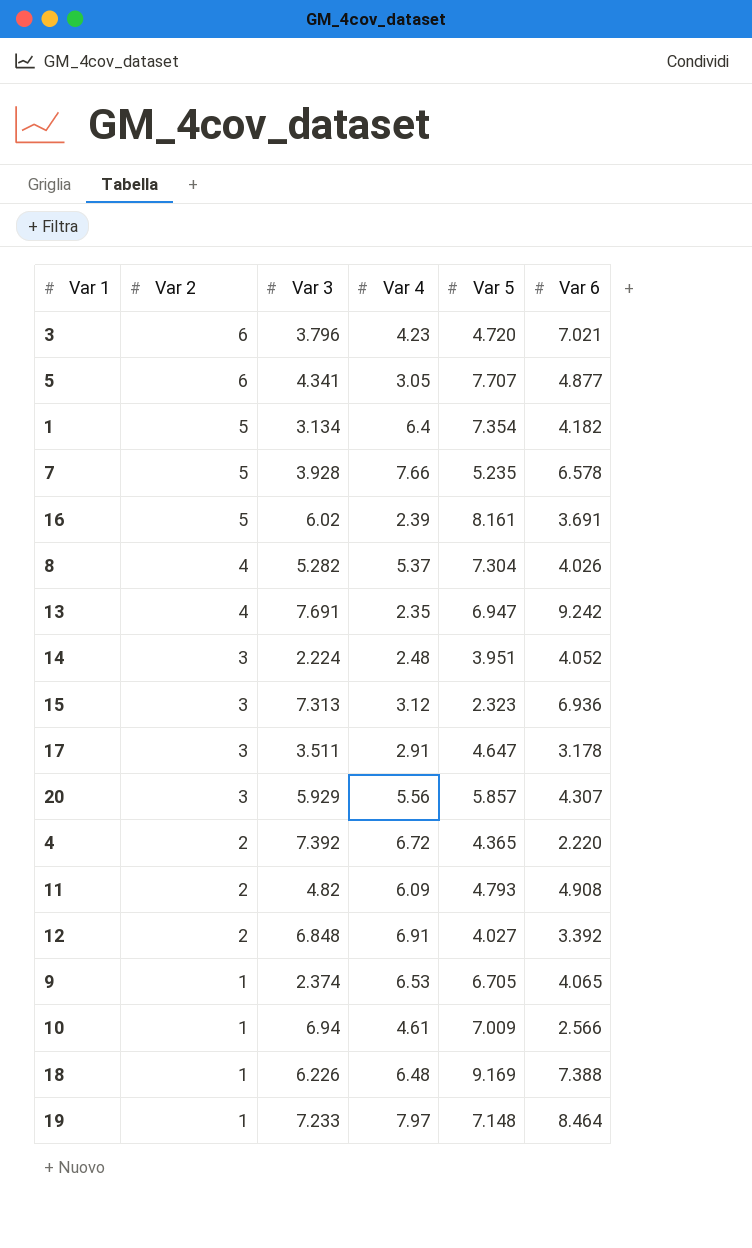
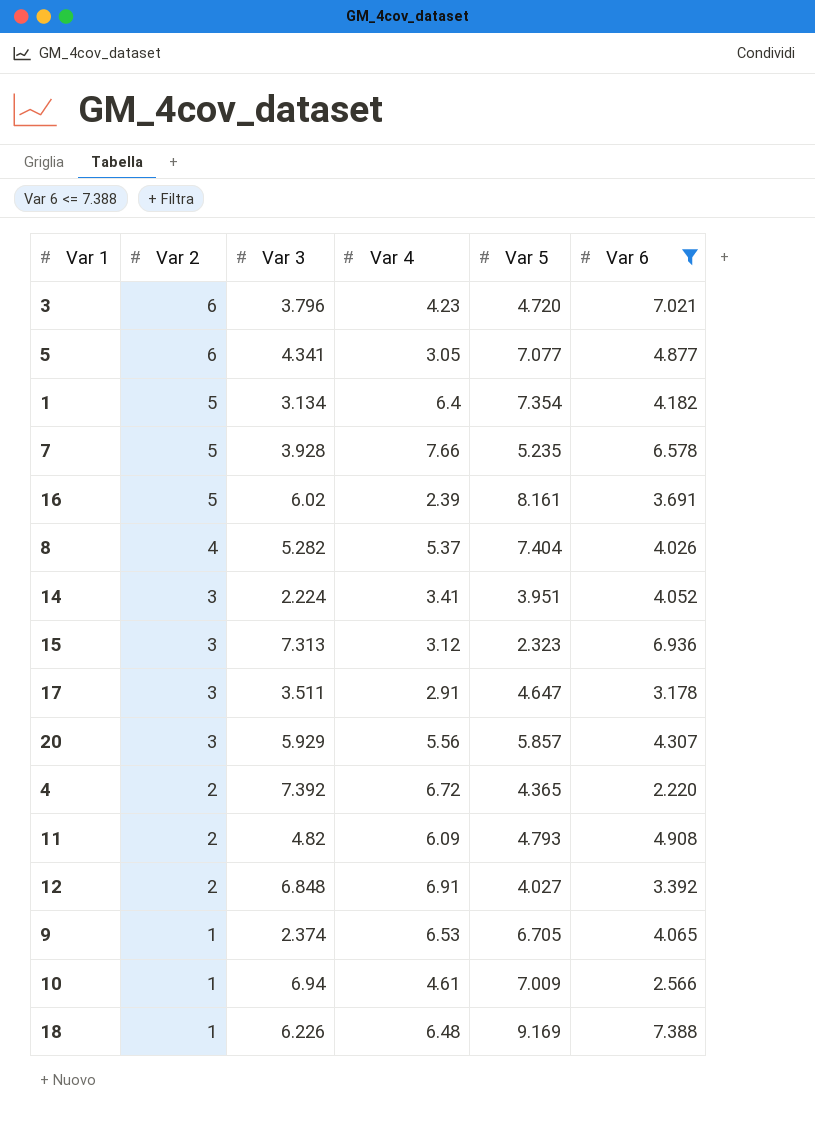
filter: none -> Var 6 <= 7.388
5 | Var 5: 7.707 -> 7.077
8 | Var 5: 7.304 -> 7.404
14 | Var 4: 2.48 -> 3.41

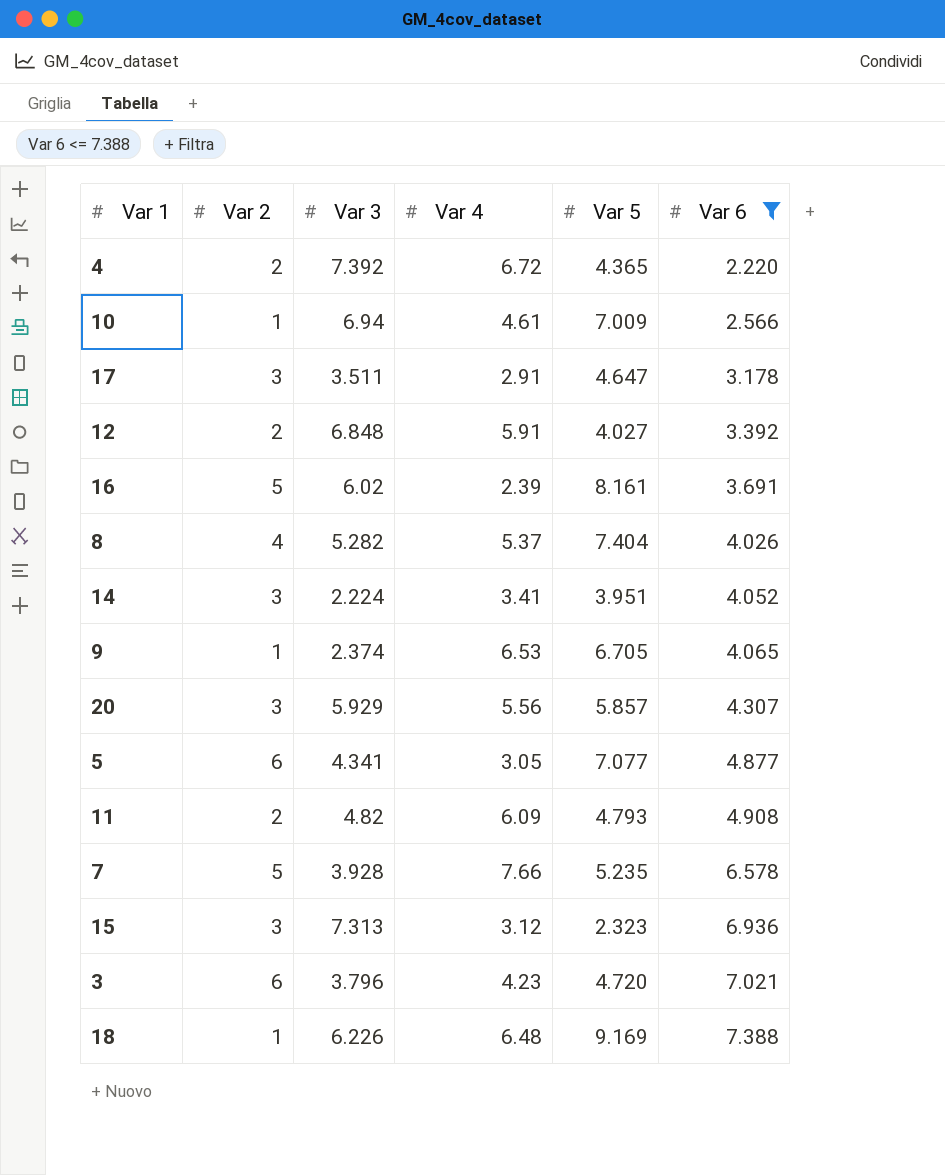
row order: Var 2 descending -> Var 6 ascending
row 1: 5 | 3.134 | 6.4 | 7.354 | 4.182 -> none
12 | Var 4: 6.91 -> 5.91

